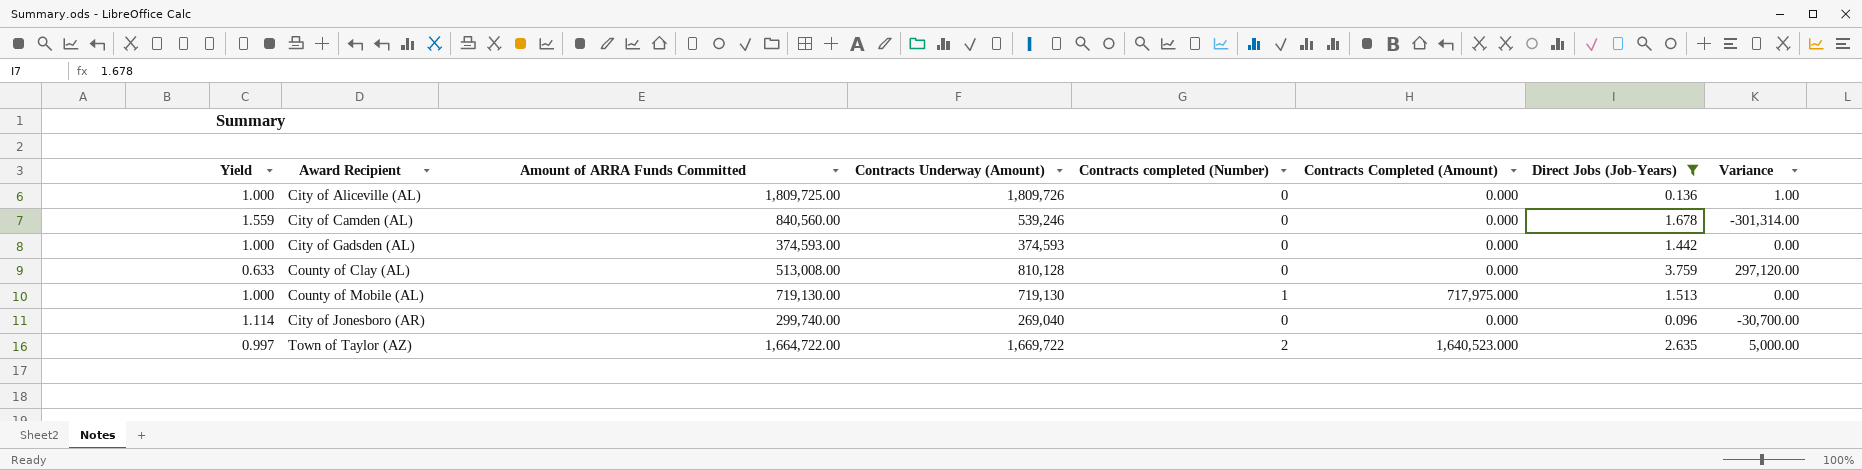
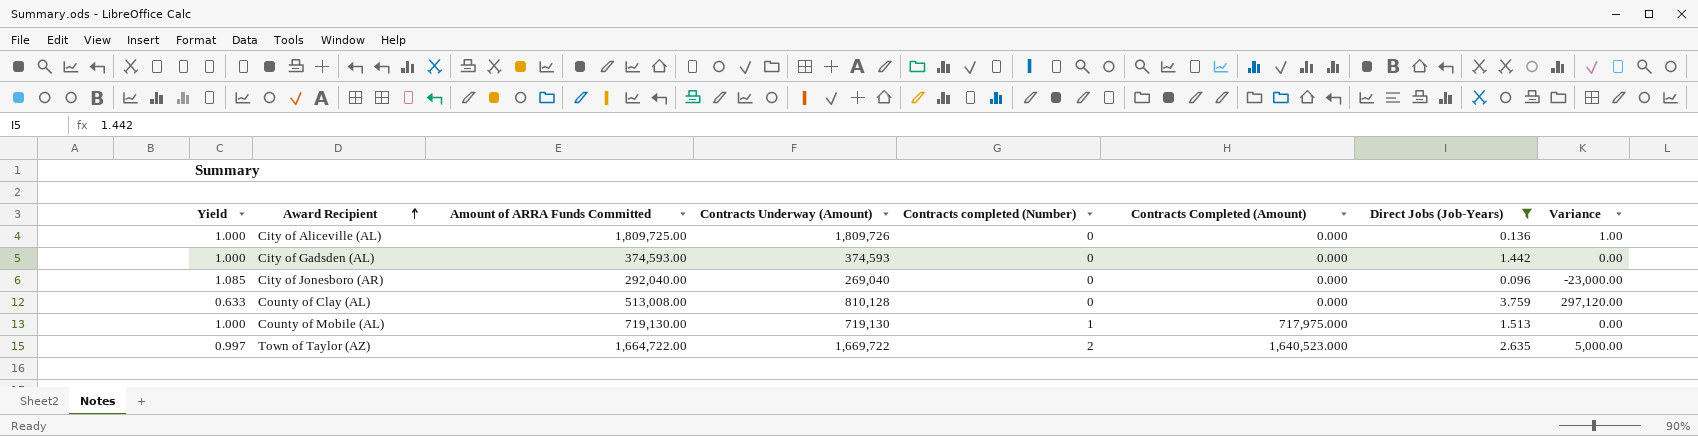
row order: none -> Award Recipient ascending
row City of Camden (AL): 1.559 | 840,560.00 | 539,246 | 0 | 0.000 | 1.678 | -301,314.00 -> none
City of Jonesboro (AR) | Yield: 1.114 -> 1.085
City of Jonesboro (AR) | Amount of ARRA Funds Committed: 299,740.00 -> 292,040.00
City of Jonesboro (AR) | Variance: -30,700.00 -> -23,000.00

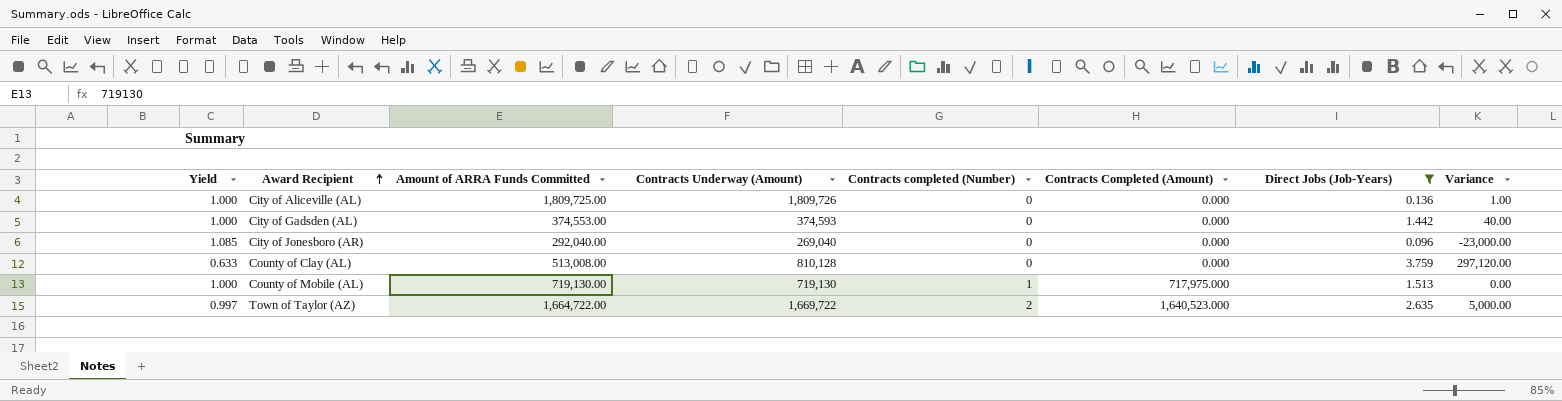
City of Gadsden (AL) | Amount of ARRA Funds Committed: 374,593.00 -> 374,553.00
City of Gadsden (AL) | Variance: 0.00 -> 40.00

